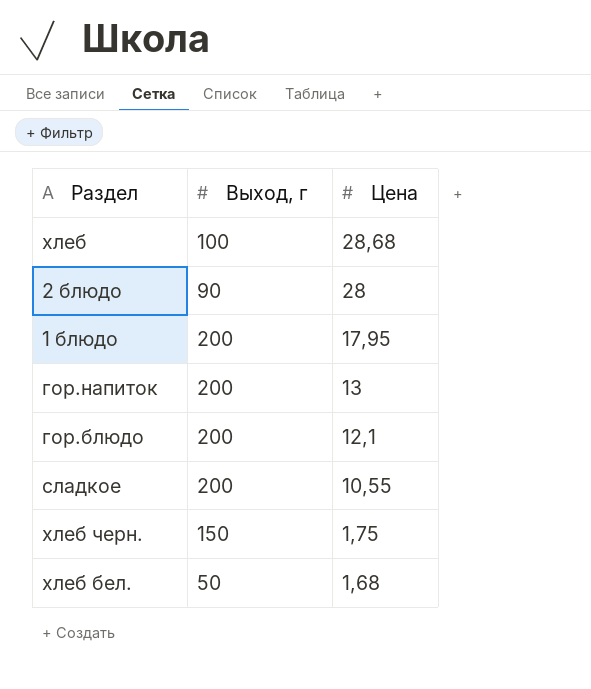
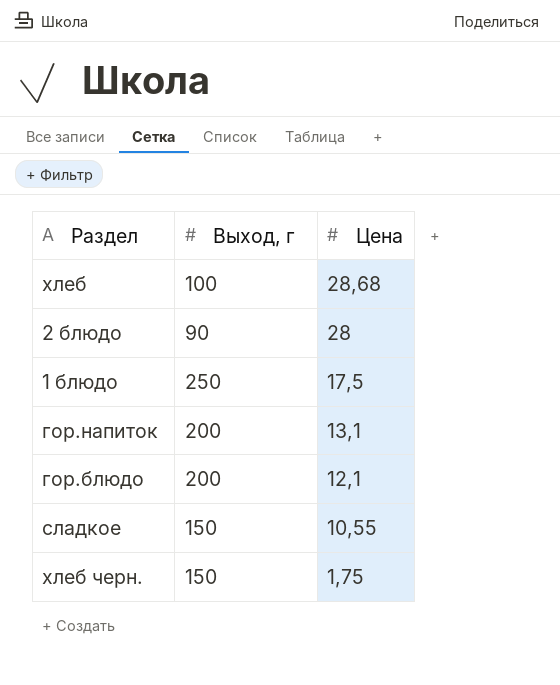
row хлеб бел.: 50 | 1,68 -> none
1 блюдо | Выход, г: 200 -> 250
1 блюдо | Цена: 17,95 -> 17,5
гор.напиток | Цена: 13 -> 13,1
сладкое | Выход, г: 200 -> 150

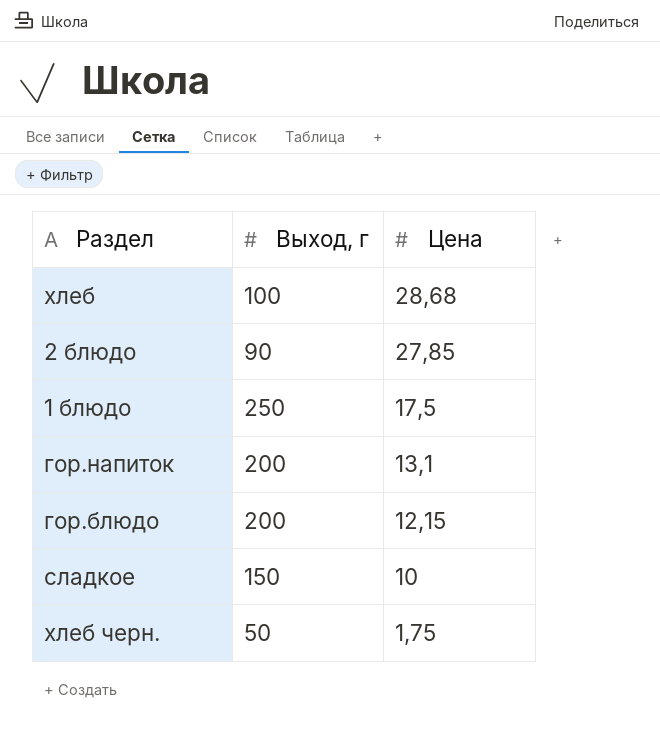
2 блюдо | Цена: 28 -> 27,85
гор.блюдо | Цена: 12,1 -> 12,15
сладкое | Цена: 10,55 -> 10
хлеб черн. | Выход, г: 150 -> 50

